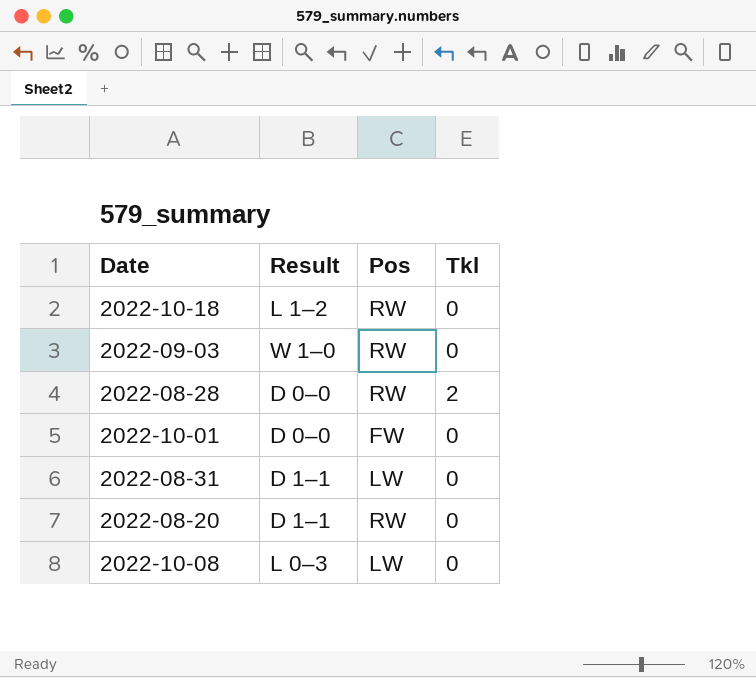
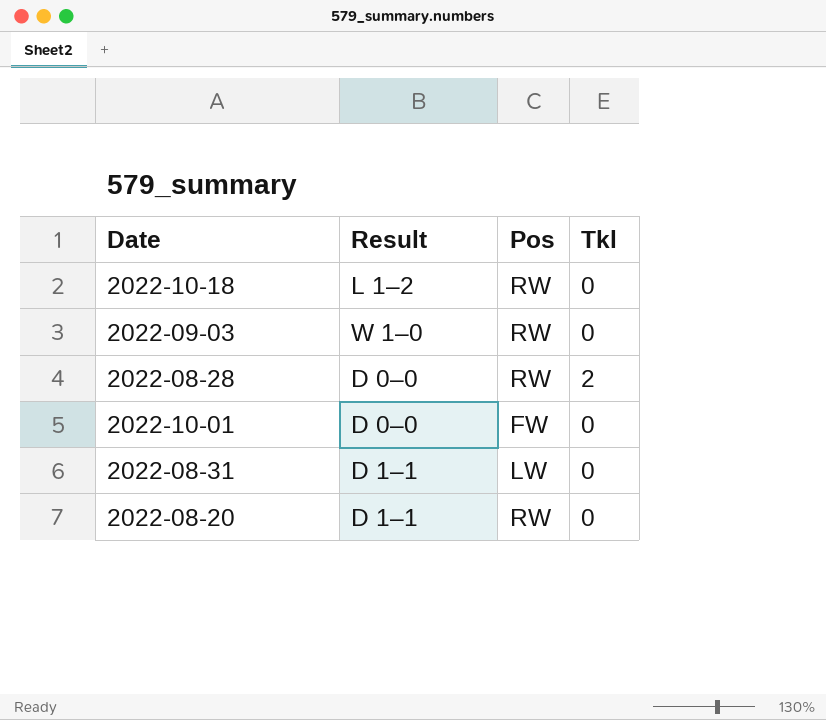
row 2022-10-08: L 0–3 | LW | 0 -> none

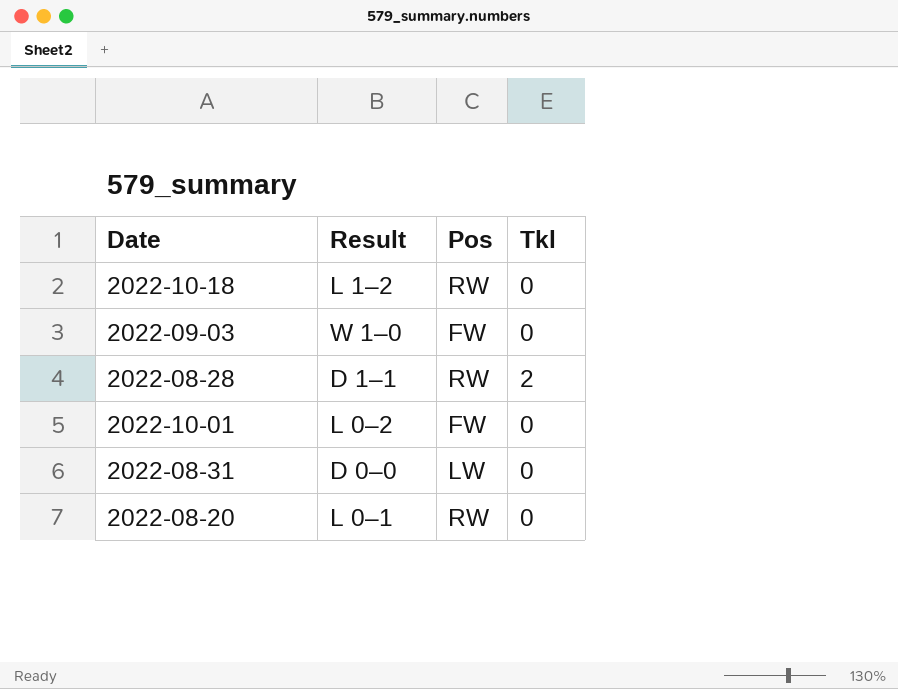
2022-09-03 | Pos: RW -> FW
2022-08-28 | Result: D 0–0 -> D 1–1
2022-10-01 | Result: D 0–0 -> L 0–2
2022-08-31 | Result: D 1–1 -> D 0–0
2022-08-20 | Result: D 1–1 -> L 0–1

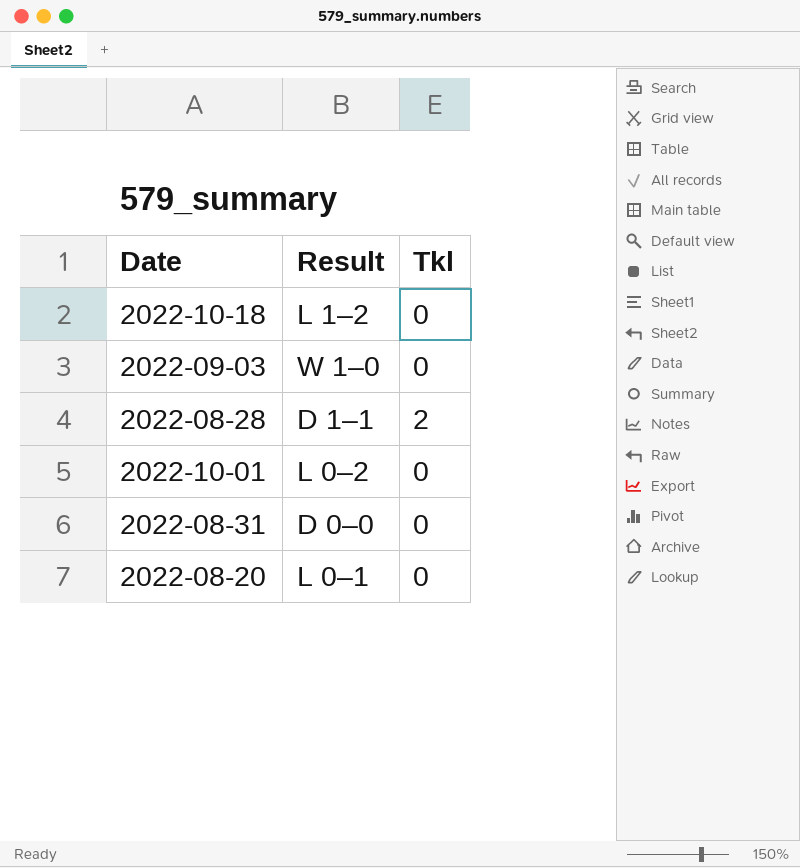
column Pos | position: 3 -> none

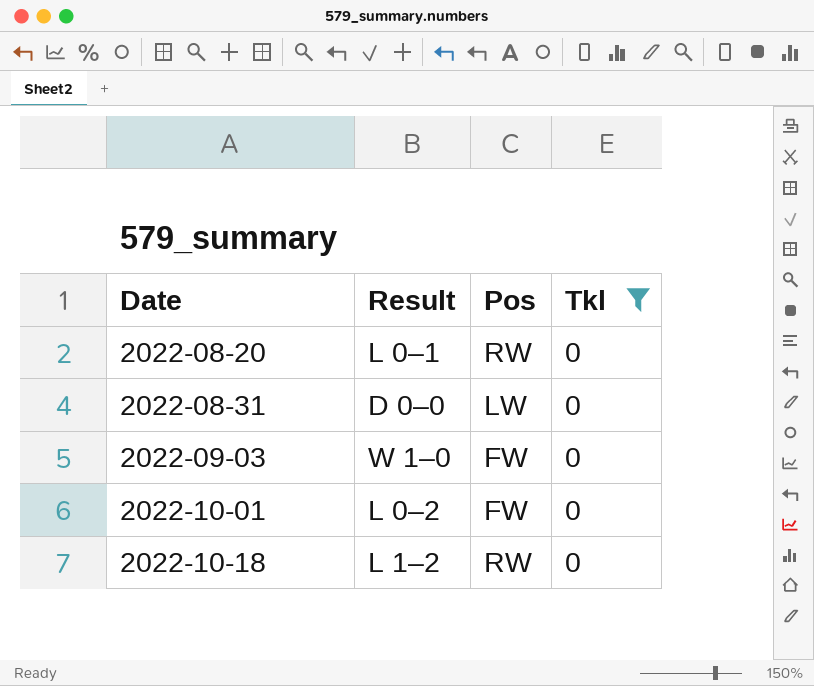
filter: none -> Tkl = 0
row order: none -> Date ascending
column Pos | position: none -> 3

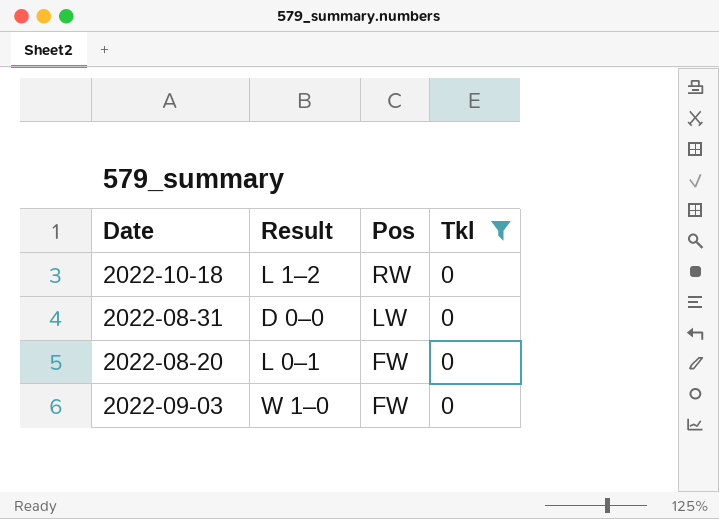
row order: Date ascending -> Pos descending
row 2022-10-01: L 0–2 | FW | 0 -> none
2022-08-20 | Pos: RW -> FW

